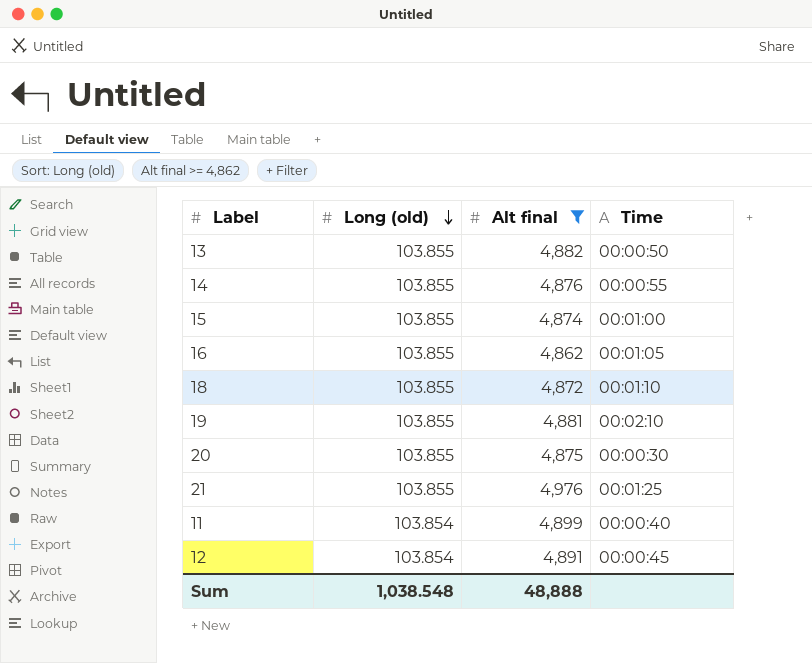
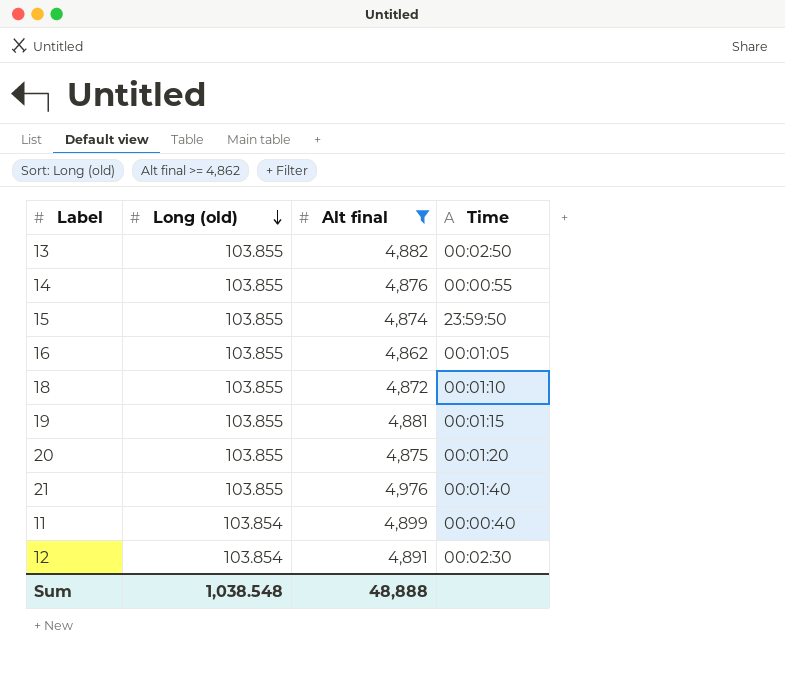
13 | Time: 00:00:50 -> 00:02:50
15 | Time: 00:01:00 -> 23:59:50
19 | Time: 00:02:10 -> 00:01:15
20 | Time: 00:00:30 -> 00:01:20
21 | Time: 00:01:25 -> 00:01:40
12 | Time: 00:00:45 -> 00:02:30

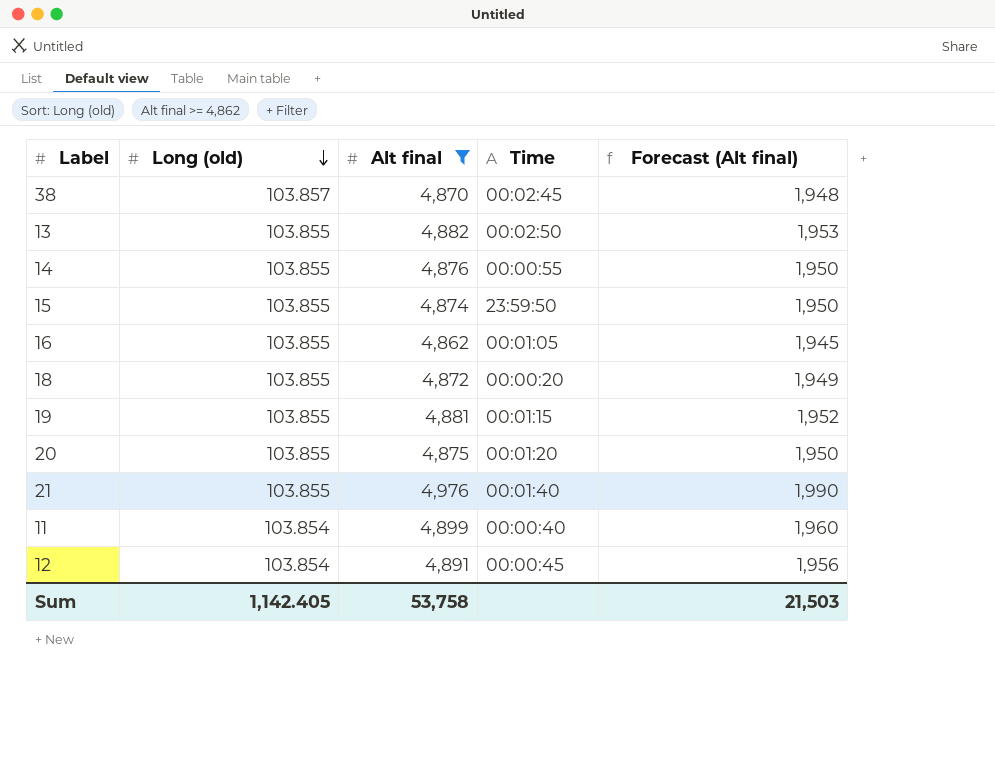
column Forecast (Alt final) | formula: none -> [Alt final] * 0.4
row 38: none -> 103.857 | 4,870 | 00:02:45 | 1,948
18 | Time: 00:01:10 -> 00:00:20
12 | Time: 00:02:30 -> 00:00:45
Sum | Long (old): 1,038.548 -> 1,142.405
Sum | Alt final: 48,888 -> 53,758

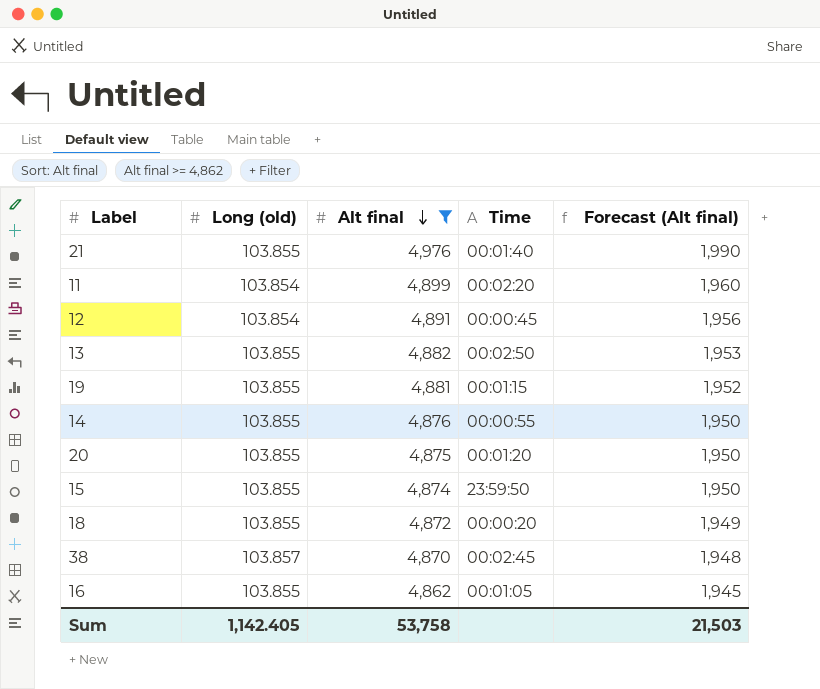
row order: Long (old) descending -> Alt final descending
11 | Time: 00:00:40 -> 00:02:20

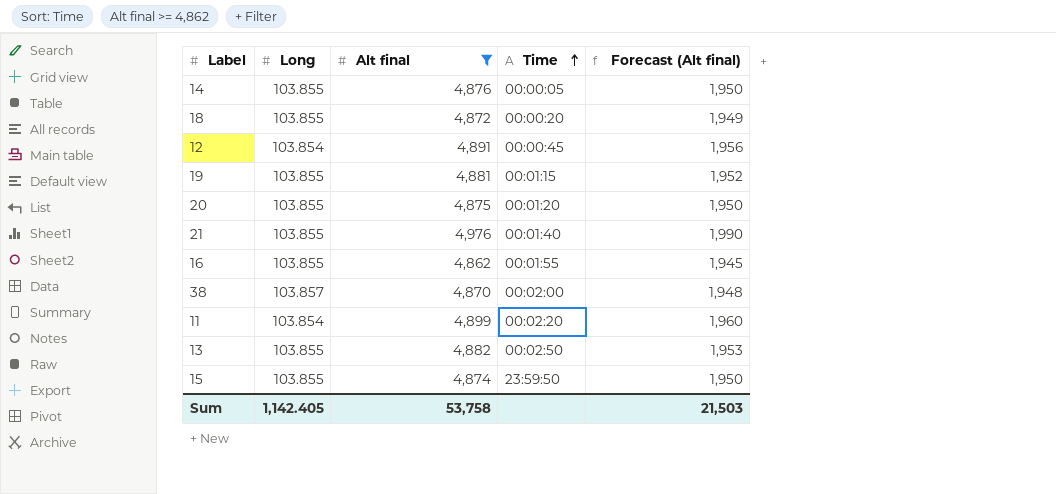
row order: Alt final descending -> Time ascending
column name: Long (old) -> Long
14 | Time: 00:00:55 -> 00:00:05
16 | Time: 00:01:05 -> 00:01:55
38 | Time: 00:02:45 -> 00:02:00

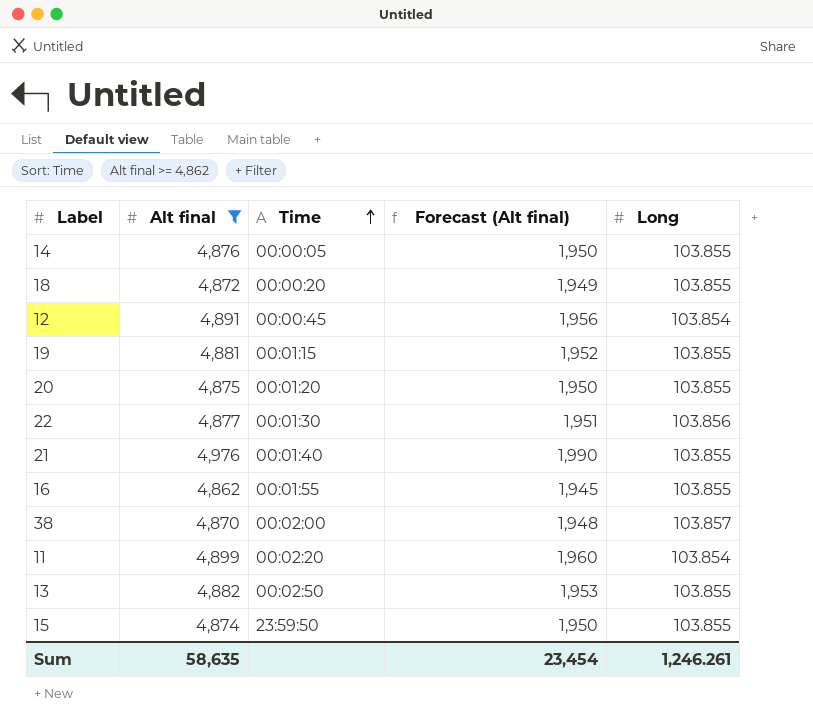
column Long | position: 2 -> 5
row 22: none -> 4,877 | 00:01:30 | 1,951 | 103.856
Sum | Alt final: 53,758 -> 58,635
Sum | Forecast (Alt final): 21,503 -> 23,454
Sum | Long: 1,142.405 -> 1,246.261

